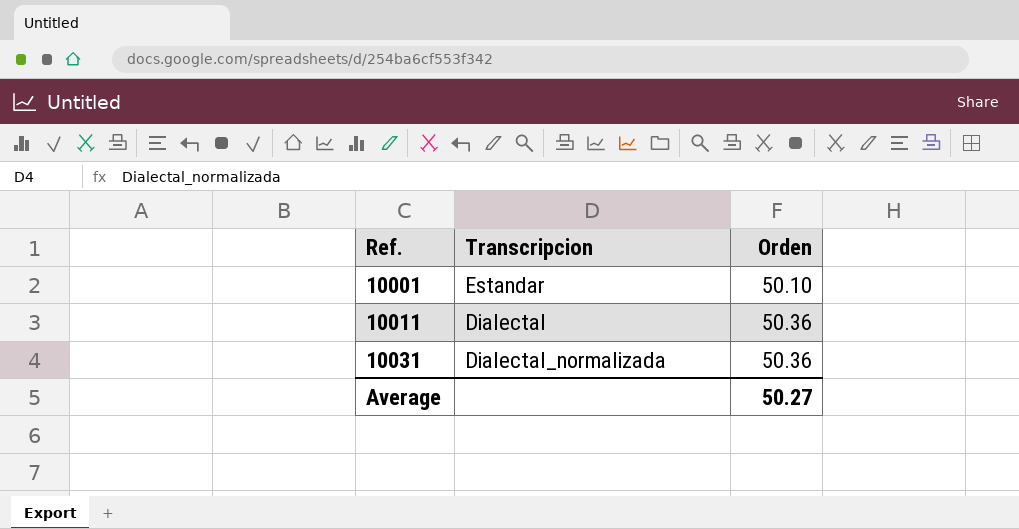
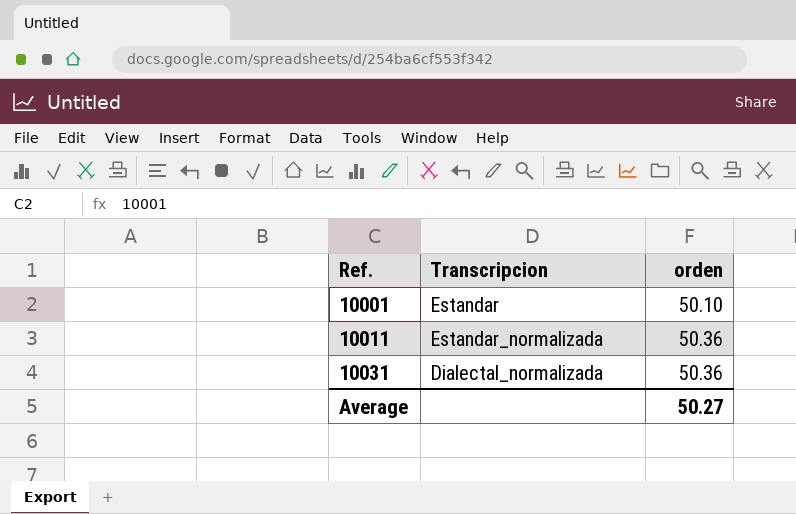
column name: Orden -> orden
10011 | Transcripcion: Dialectal -> Estandar_normalizada

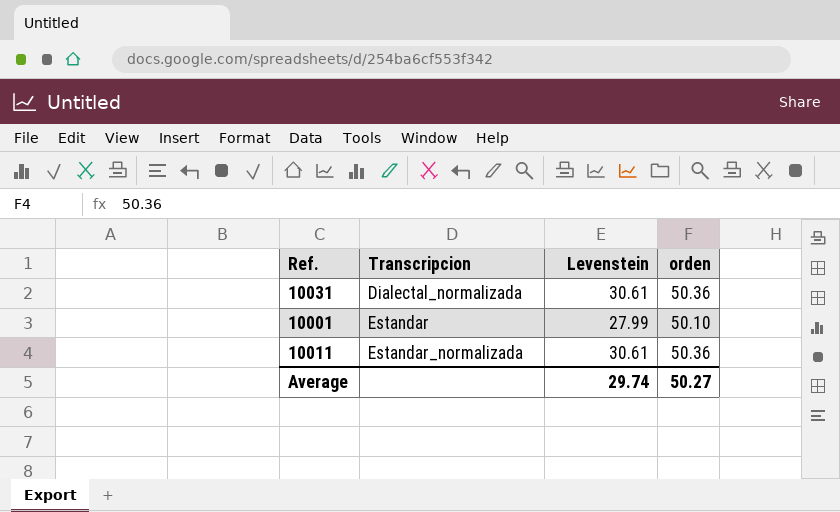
row order: Ref. ascending -> Transcripcion ascending
column Levenstein | position: none -> 3

